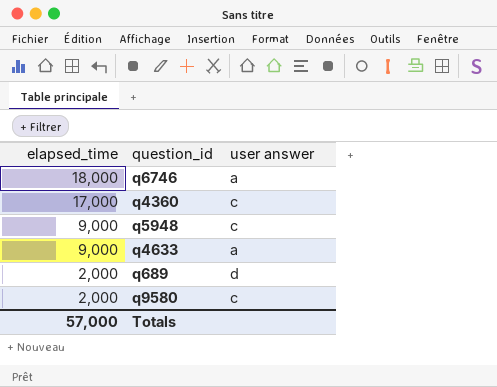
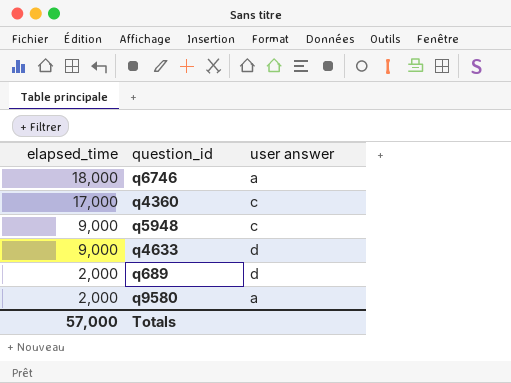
q4633 | user answer: a -> d
q9580 | user answer: c -> a

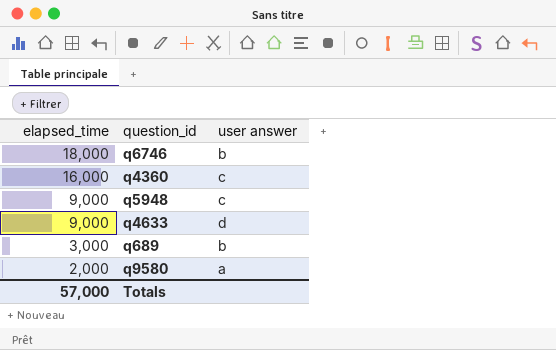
q6746 | user answer: a -> b
q4360 | elapsed_time: 17,000 -> 16,000
q689 | elapsed_time: 2,000 -> 3,000
q689 | user answer: d -> b

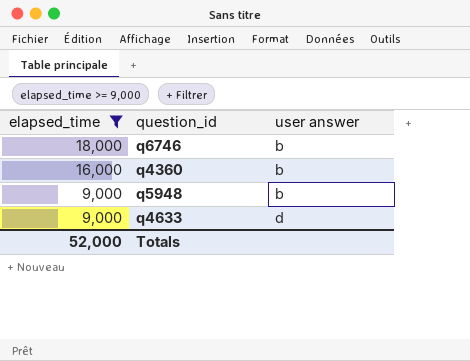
filter: none -> elapsed_time >= 9,000
q4360 | user answer: c -> b
q5948 | user answer: c -> b
Totals | elapsed_time: 57,000 -> 52,000

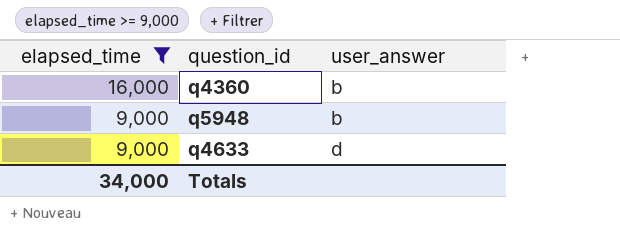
column name: user answer -> user_answer
row q6746: 18,000 | b -> none
Totals | elapsed_time: 52,000 -> 34,000

